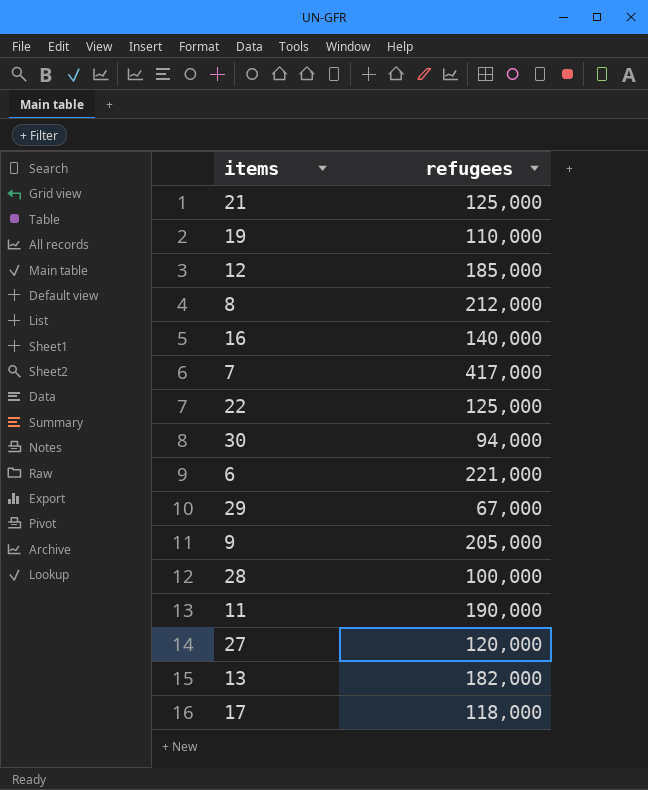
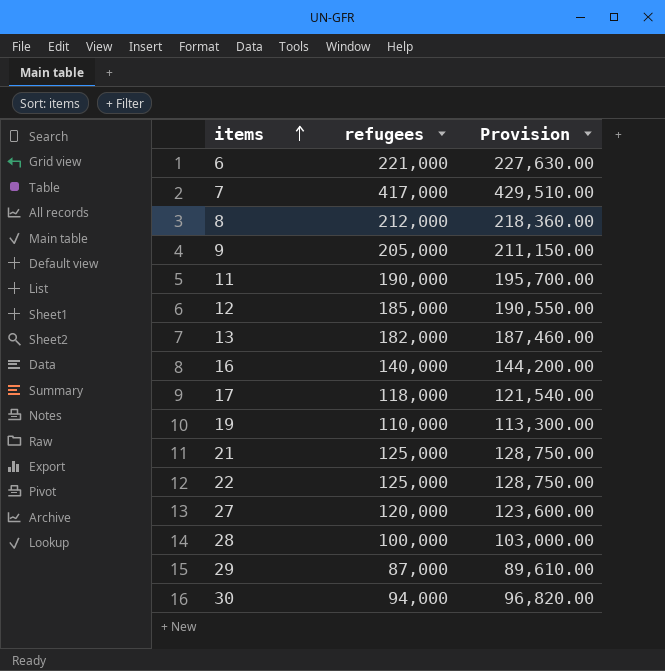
row order: none -> items ascending
column Provision | formula: none -> [refugees] * 1.03
29 | refugees: 67,000 -> 87,000

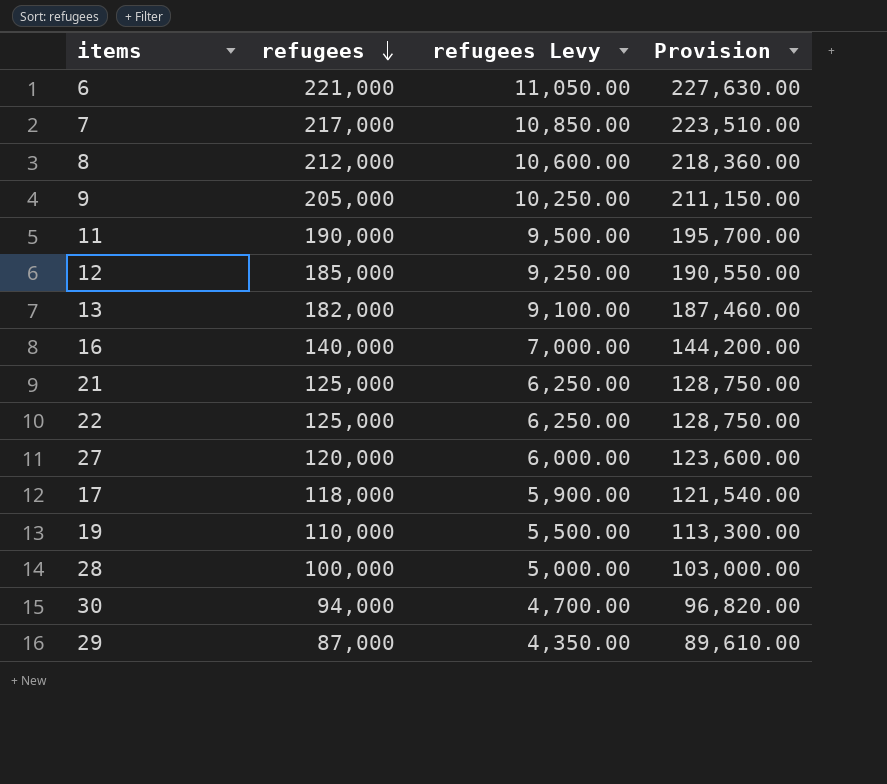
row order: items ascending -> refugees descending
column refugees Levy | formula: none -> [refugees] * 0.05
7 | refugees: 417,000 -> 217,000
7 | Provision: 429,510.00 -> 223,510.00

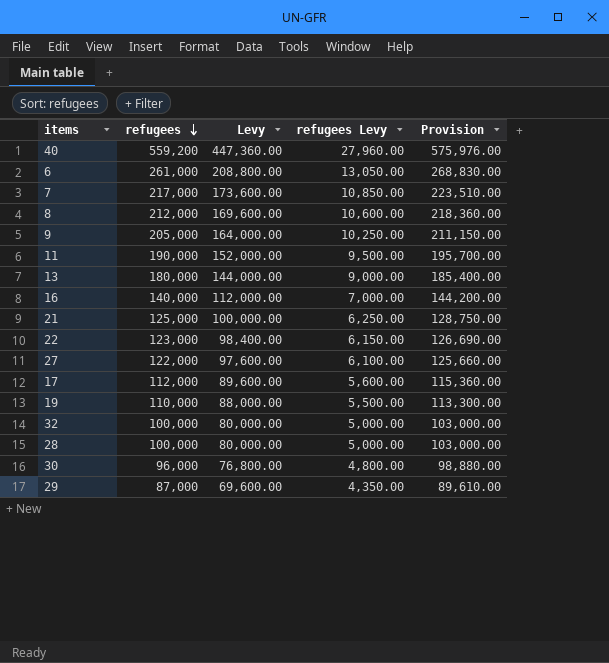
column Levy | formula: none -> [refugees] * 0.8
row 12: 185,000 | 9,250.00 | 190,550.00 -> none
row 40: none -> 559,200 | 447,360.00 | 27,960.00 | 575,976.00
6 | refugees: 221,000 -> 261,000
6 | refugees Levy: 11,050.00 -> 13,050.00
6 | Provision: 227,630.00 -> 268,830.00
13 | refugees: 182,000 -> 180,000
13 | refugees Levy: 9,100.00 -> 9,000.00
13 | Provision: 187,460.00 -> 185,400.00
22 | refugees: 125,000 -> 123,000
22 | refugees Levy: 6,250.00 -> 6,150.00
22 | Provision: 128,750.00 -> 126,690.00
27 | refugees: 120,000 -> 122,000
27 | refugees Levy: 6,000.00 -> 6,100.00
27 | Provision: 123,600.00 -> 125,660.00
17 | refugees: 118,000 -> 112,000
17 | refugees Levy: 5,900.00 -> 5,600.00
17 | Provision: 121,540.00 -> 115,360.00
row 32: none -> 100,000 | 80,000.00 | 5,000.00 | 103,000.00
30 | refugees: 94,000 -> 96,000
30 | refugees Levy: 4,700.00 -> 4,800.00
30 | Provision: 96,820.00 -> 98,880.00

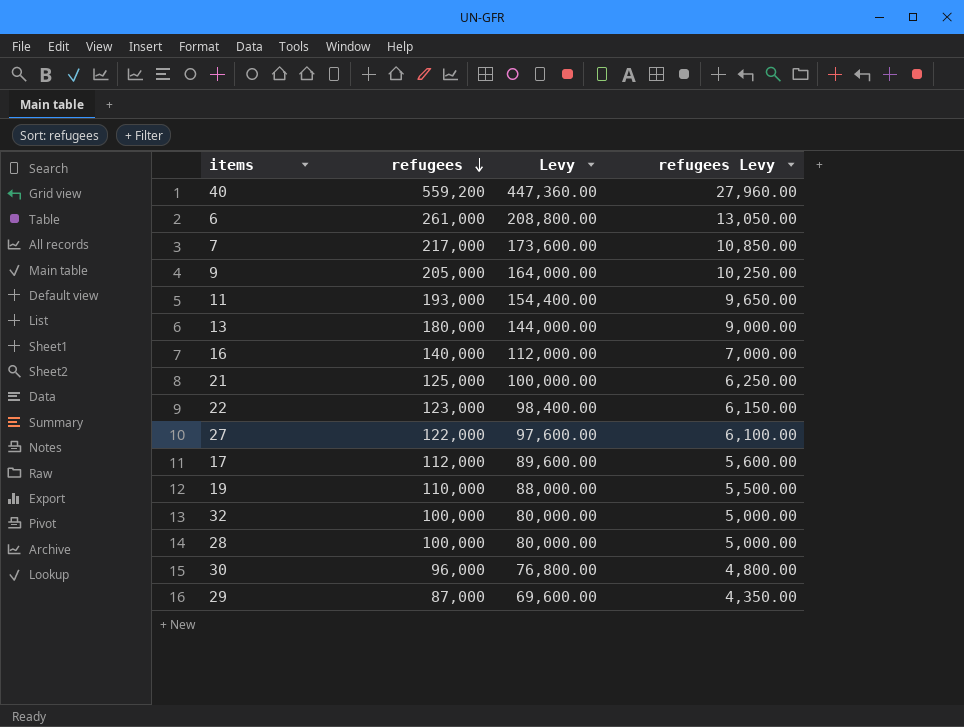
column Provision | formula: [refugees] * 1.03 -> none
row 8: 212,000 | 169,600.00 | 10,600.00 | 218,360.00 -> none
11 | refugees: 190,000 -> 193,000
11 | Levy: 152,000.00 -> 154,400.00
11 | refugees Levy: 9,500.00 -> 9,650.00

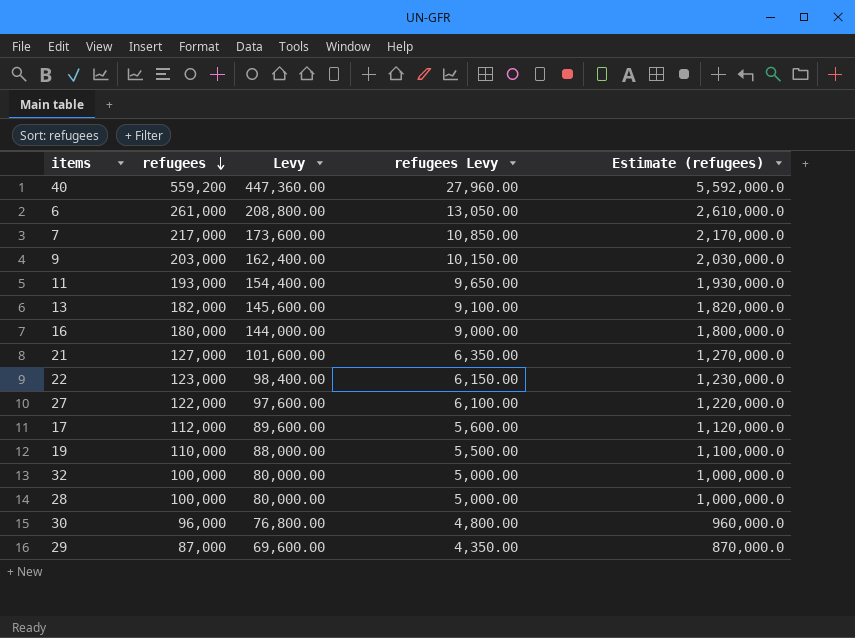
column Estimate (refugees) | formula: none -> [refugees] * 10
9 | refugees: 205,000 -> 203,000
9 | Levy: 164,000.00 -> 162,400.00
9 | refugees Levy: 10,250.00 -> 10,150.00
13 | refugees: 180,000 -> 182,000
13 | Levy: 144,000.00 -> 145,600.00
13 | refugees Levy: 9,000.00 -> 9,100.00
16 | refugees: 140,000 -> 180,000
16 | Levy: 112,000.00 -> 144,000.00
16 | refugees Levy: 7,000.00 -> 9,000.00
21 | refugees: 125,000 -> 127,000
21 | Levy: 100,000.00 -> 101,600.00
21 | refugees Levy: 6,250.00 -> 6,350.00

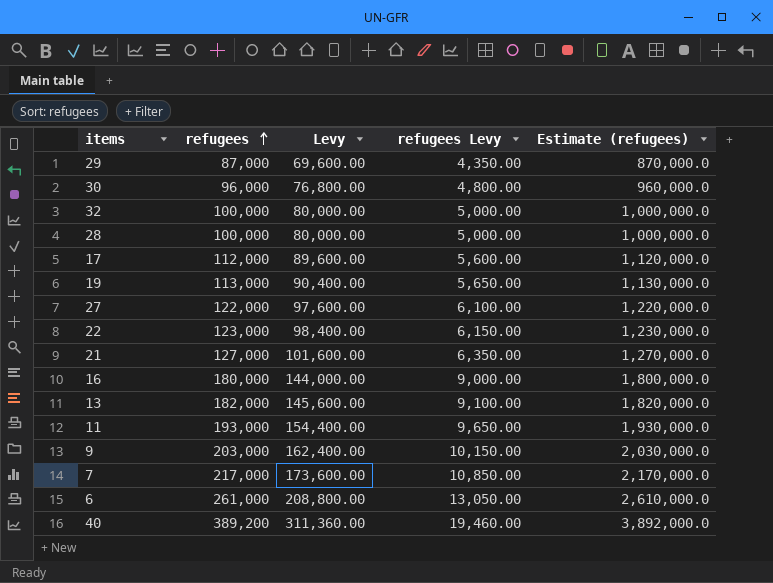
row order: refugees descending -> refugees ascending
19 | refugees: 110,000 -> 113,000
19 | Levy: 88,000.00 -> 90,400.00
19 | refugees Levy: 5,500.00 -> 5,650.00
19 | Estimate (refugees): 1,100,000.0 -> 1,130,000.0
40 | refugees: 559,200 -> 389,200
40 | Levy: 447,360.00 -> 311,360.00
40 | refugees Levy: 27,960.00 -> 19,460.00
40 | Estimate (refugees): 5,592,000.0 -> 3,892,000.0

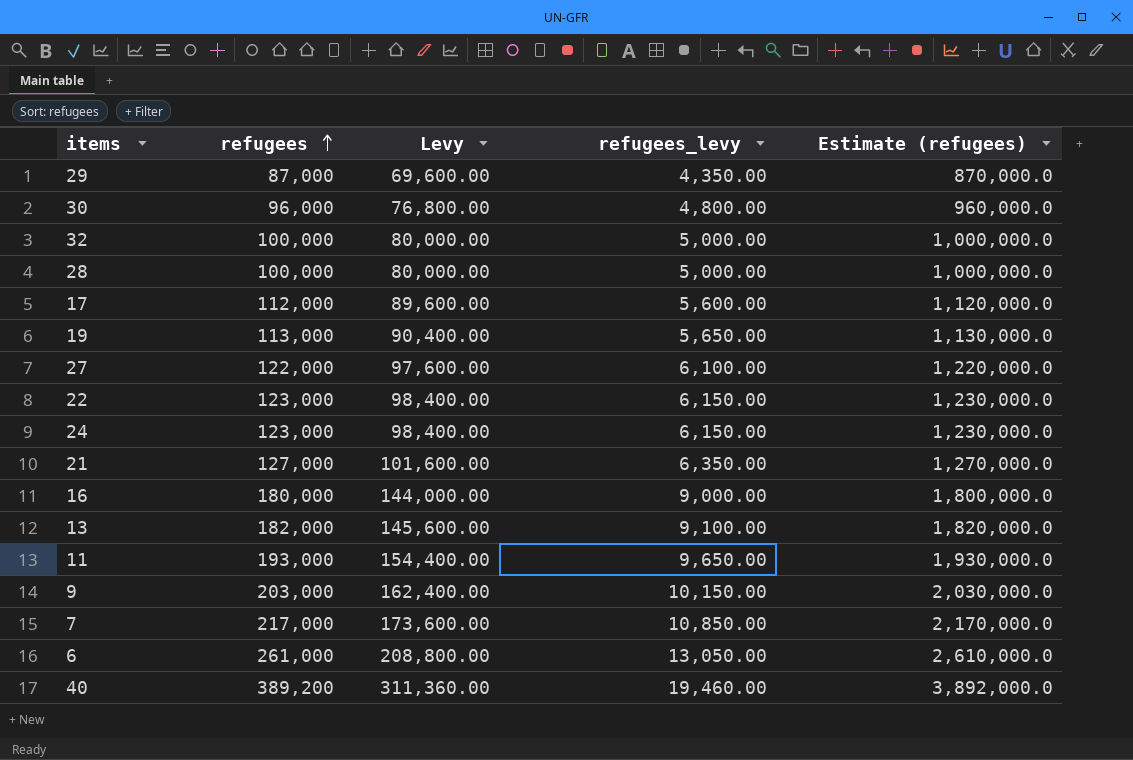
column name: refugees Levy -> refugees_levy
row 24: none -> 123,000 | 98,400.00 | 6,150.00 | 1,230,000.0

